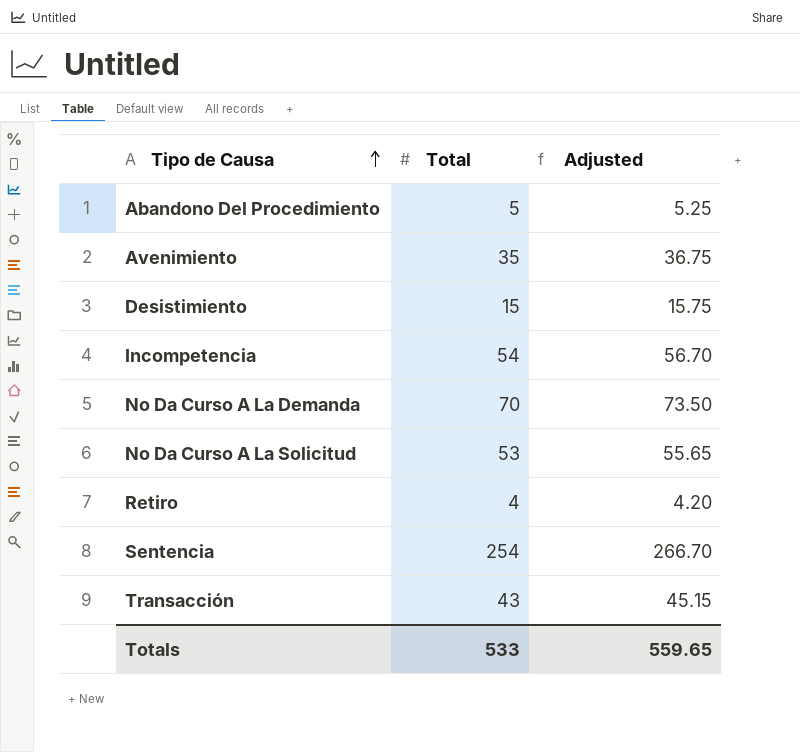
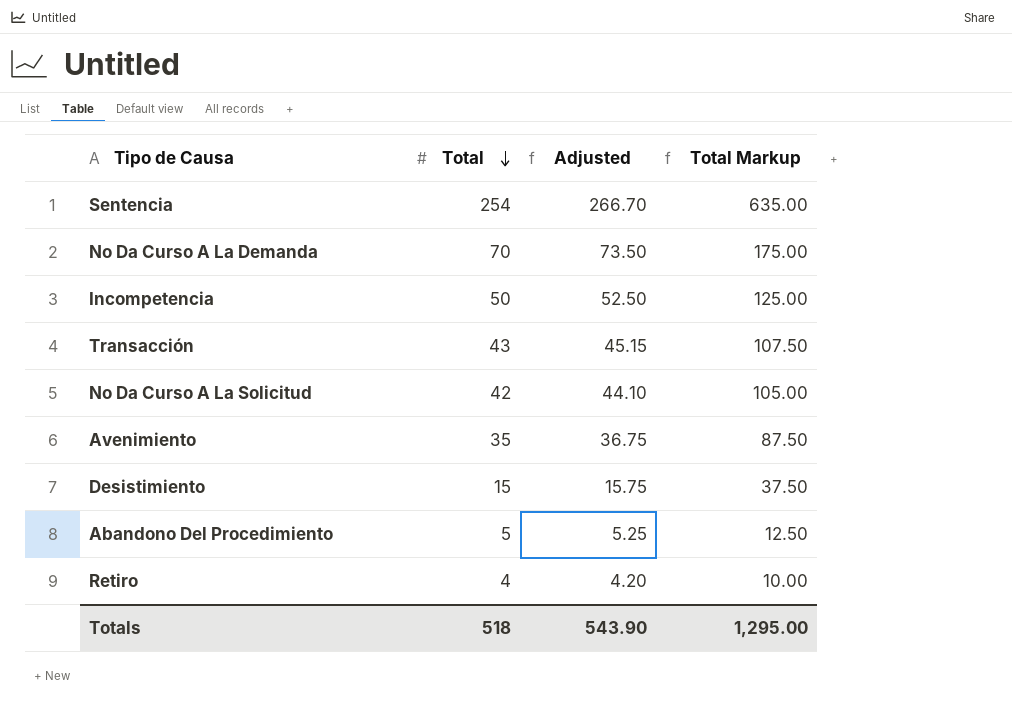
row order: Tipo de Causa ascending -> Total descending
column Total Markup | formula: none -> [Total] * 2.5
Incompetencia | Total: 54 -> 50
Incompetencia | Adjusted: 56.70 -> 52.50
No Da Curso A La Solicitud | Total: 53 -> 42
No Da Curso A La Solicitud | Adjusted: 55.65 -> 44.10
Totals | Total: 533 -> 518
Totals | Adjusted: 559.65 -> 543.90

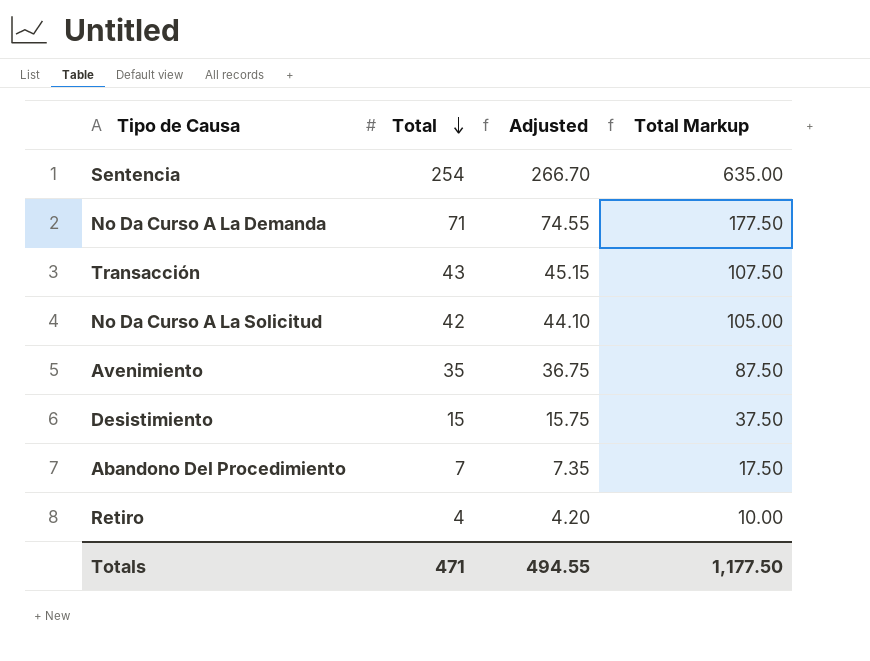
row Incompetencia: 50 | 52.50 | 125.00 -> none
No Da Curso A La Demanda | Total: 70 -> 71
No Da Curso A La Demanda | Adjusted: 73.50 -> 74.55
No Da Curso A La Demanda | Total Markup: 175.00 -> 177.50
Abandono Del Procedimiento | Total: 5 -> 7
Abandono Del Procedimiento | Adjusted: 5.25 -> 7.35
Abandono Del Procedimiento | Total Markup: 12.50 -> 17.50
Totals | Total: 518 -> 471
Totals | Adjusted: 543.90 -> 494.55
Totals | Total Markup: 1,295.00 -> 1,177.50

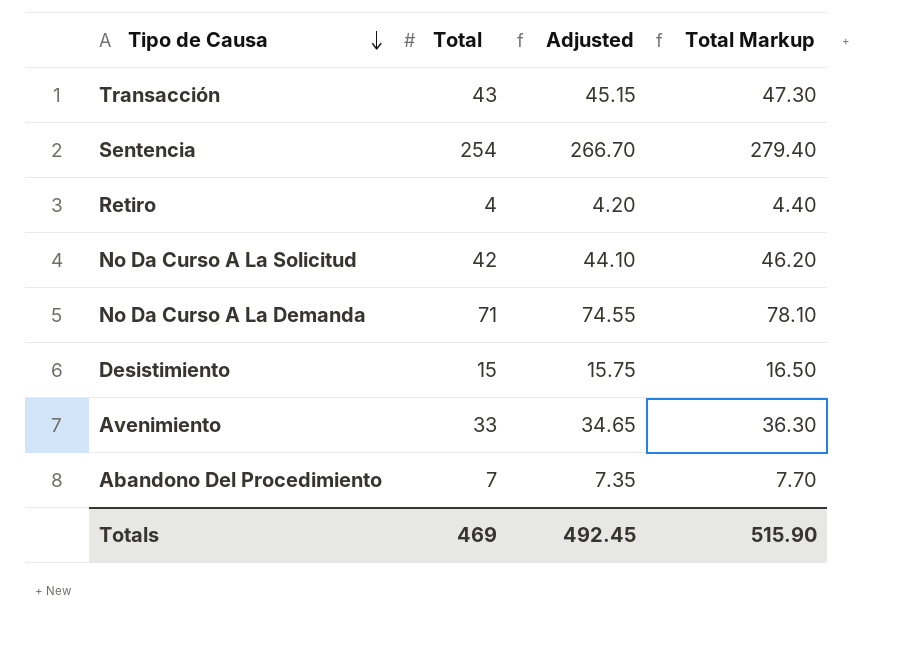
row order: Total descending -> Tipo de Causa descending
column Total Markup | formula: [Total] * 2.5 -> [Total] * 1.1
Avenimiento | Total: 35 -> 33
Avenimiento | Adjusted: 36.75 -> 34.65
Totals | Total: 471 -> 469
Totals | Adjusted: 494.55 -> 492.45
Totals | Total Markup: 1,177.50 -> 515.90

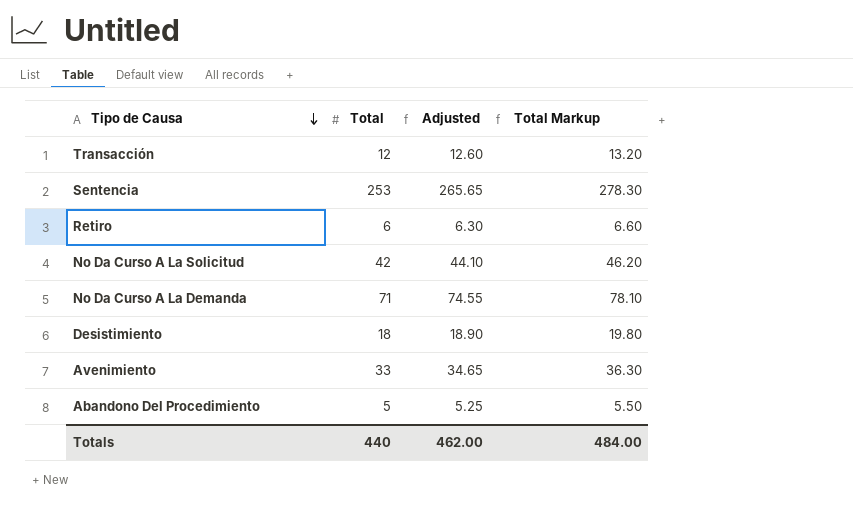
Transacción | Total: 43 -> 12
Transacción | Adjusted: 45.15 -> 12.60
Transacción | Total Markup: 47.30 -> 13.20
Sentencia | Total: 254 -> 253
Sentencia | Adjusted: 266.70 -> 265.65
Sentencia | Total Markup: 279.40 -> 278.30
Retiro | Total: 4 -> 6
Retiro | Adjusted: 4.20 -> 6.30
Retiro | Total Markup: 4.40 -> 6.60
Desistimiento | Total: 15 -> 18
Desistimiento | Adjusted: 15.75 -> 18.90
Desistimiento | Total Markup: 16.50 -> 19.80
Abandono Del Procedimiento | Total: 7 -> 5
Abandono Del Procedimiento | Adjusted: 7.35 -> 5.25
Abandono Del Procedimiento | Total Markup: 7.70 -> 5.50
Totals | Total: 469 -> 440
Totals | Adjusted: 492.45 -> 462.00
Totals | Total Markup: 515.90 -> 484.00

